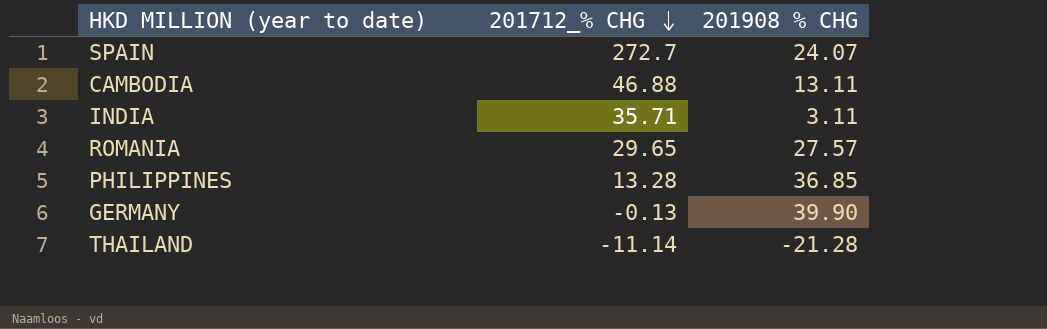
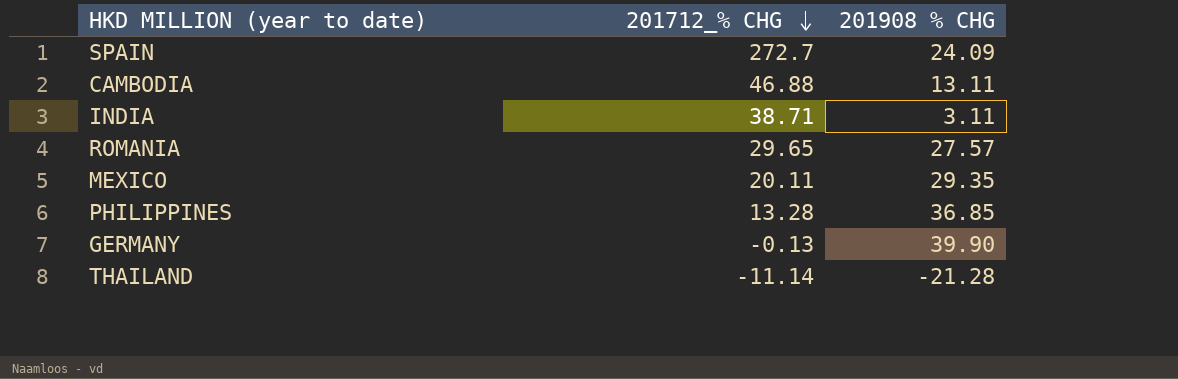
SPAIN | 201908 % CHG: 24.07 -> 24.09
INDIA | 201712_% CHG: 35.71 -> 38.71
row MEXICO: none -> 20.11 | 29.35

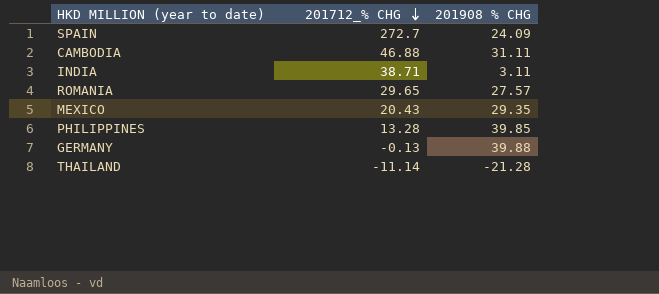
CAMBODIA | 201908 % CHG: 13.11 -> 31.11
MEXICO | 201712_% CHG: 20.11 -> 20.43
PHILIPPINES | 201908 % CHG: 36.85 -> 39.85
GERMANY | 201908 % CHG: 39.90 -> 39.88

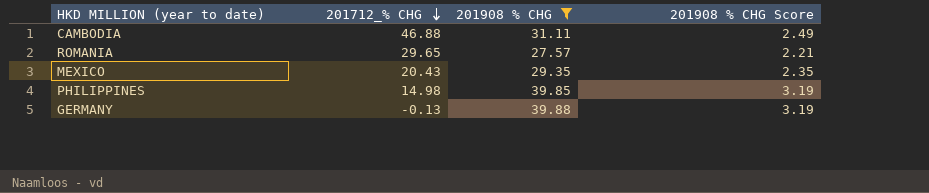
filter: none -> 201908 % CHG >= 27.57
column 201908 % CHG Score | formula: none -> [201908 % CHG] * 0.08
PHILIPPINES | 201712_% CHG: 13.28 -> 14.98

